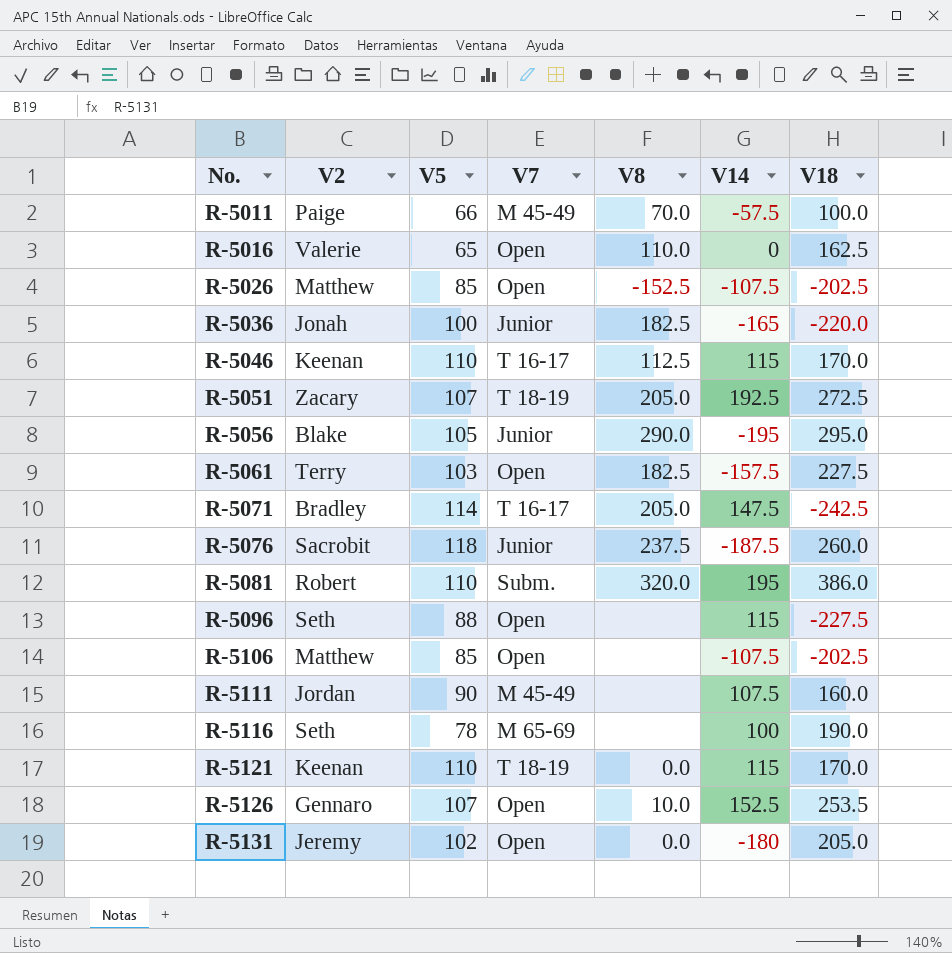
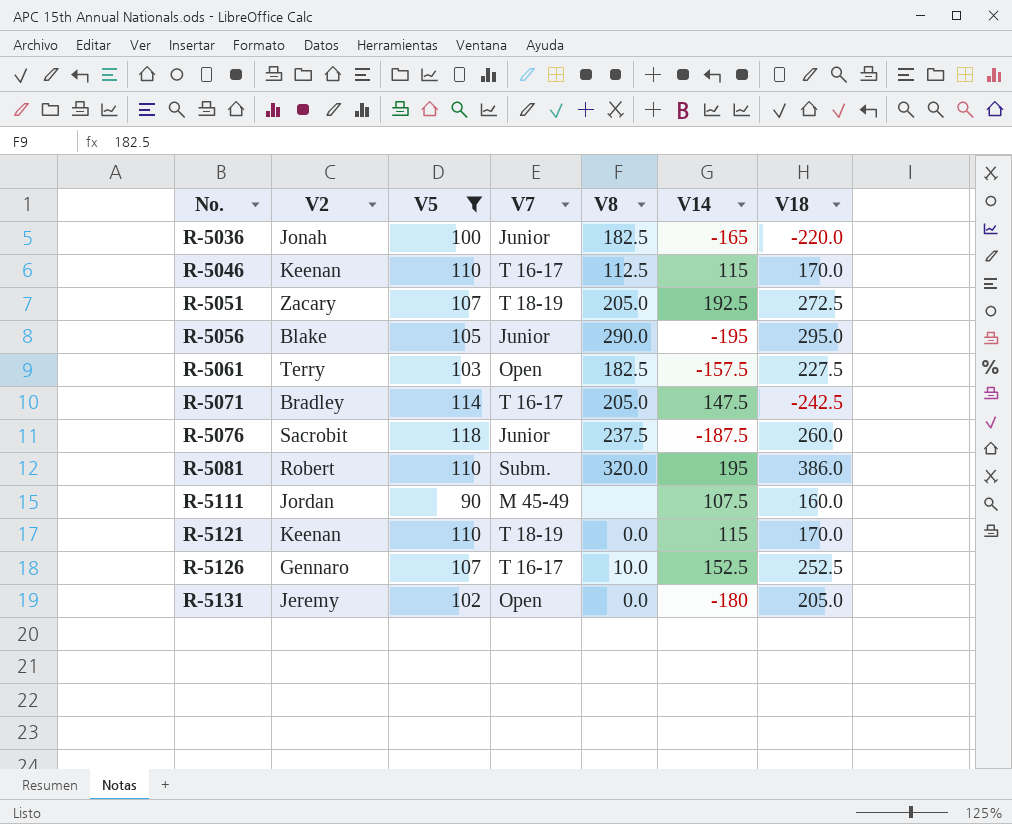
filter: none -> V5 >= 90
R-5126 | V7: Open -> T 16-17
R-5126 | V18: 253.5 -> 252.5

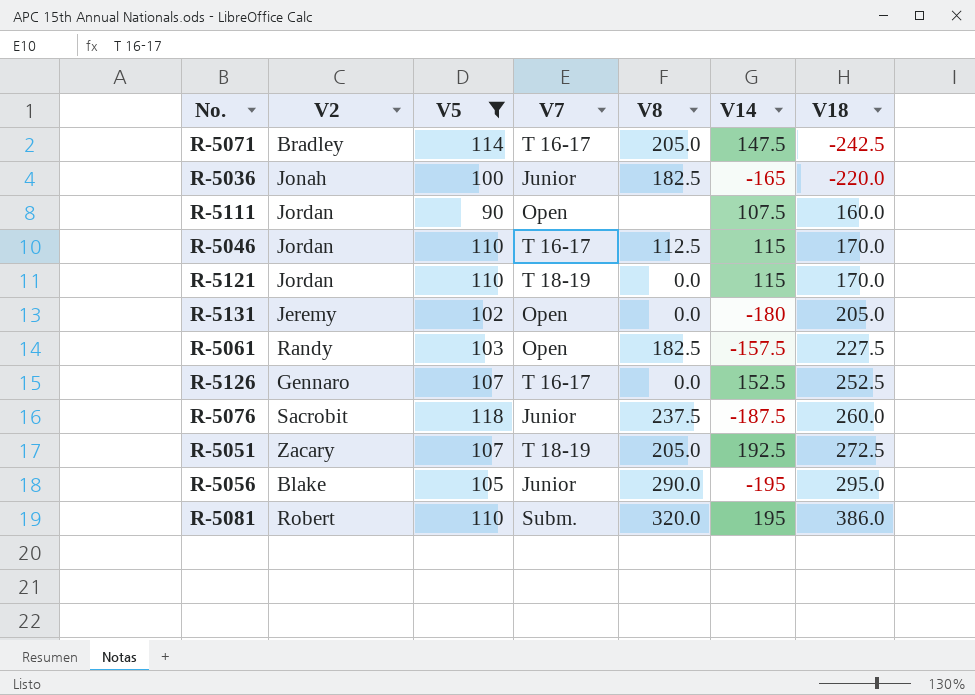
row order: No. ascending -> V18 ascending
R-5111 | V7: M 45-49 -> Open
R-5046 | V2: Keenan -> Jordan
R-5121 | V2: Keenan -> Jordan
R-5061 | V2: Terry -> Randy
R-5126 | V8: 10.0 -> 0.0

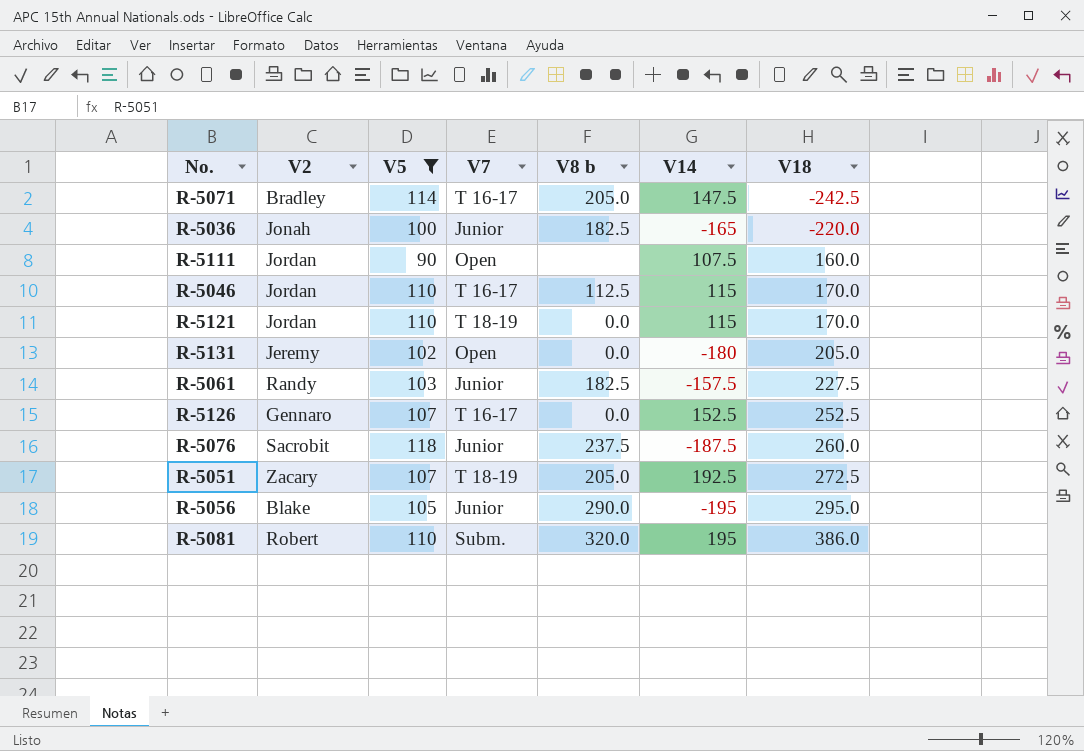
column name: V8 -> V8 b
R-5061 | V7: Open -> Junior

